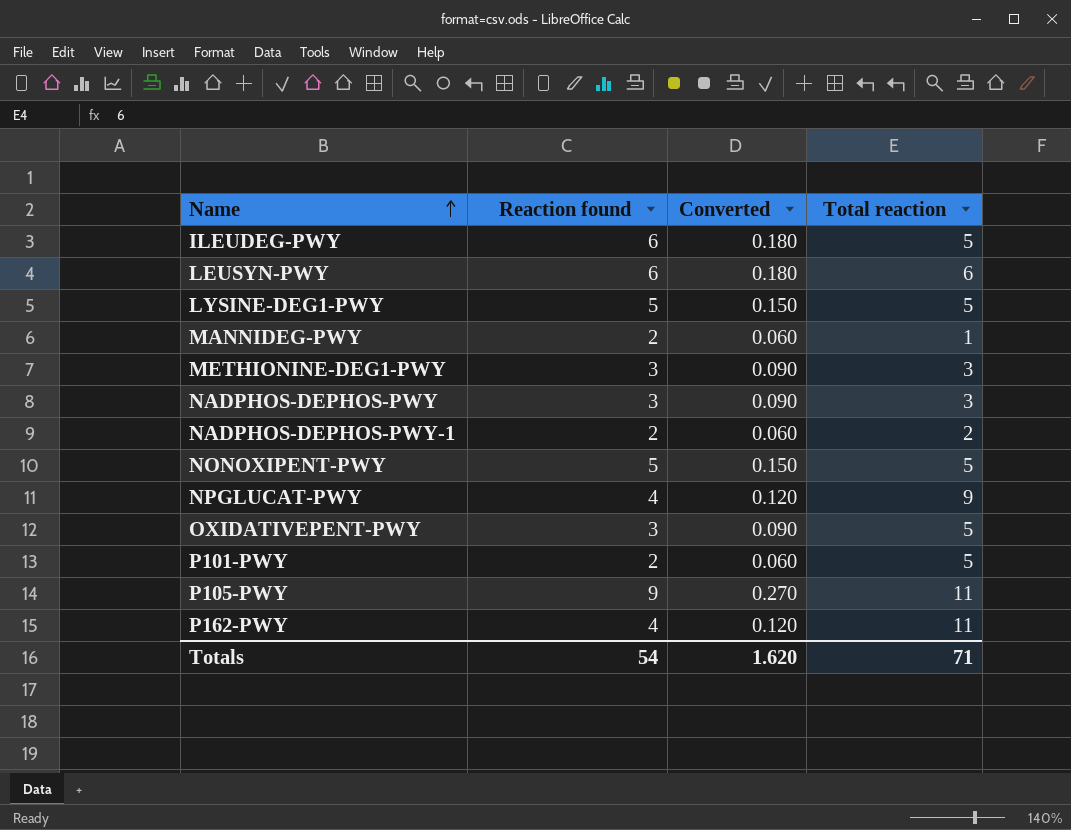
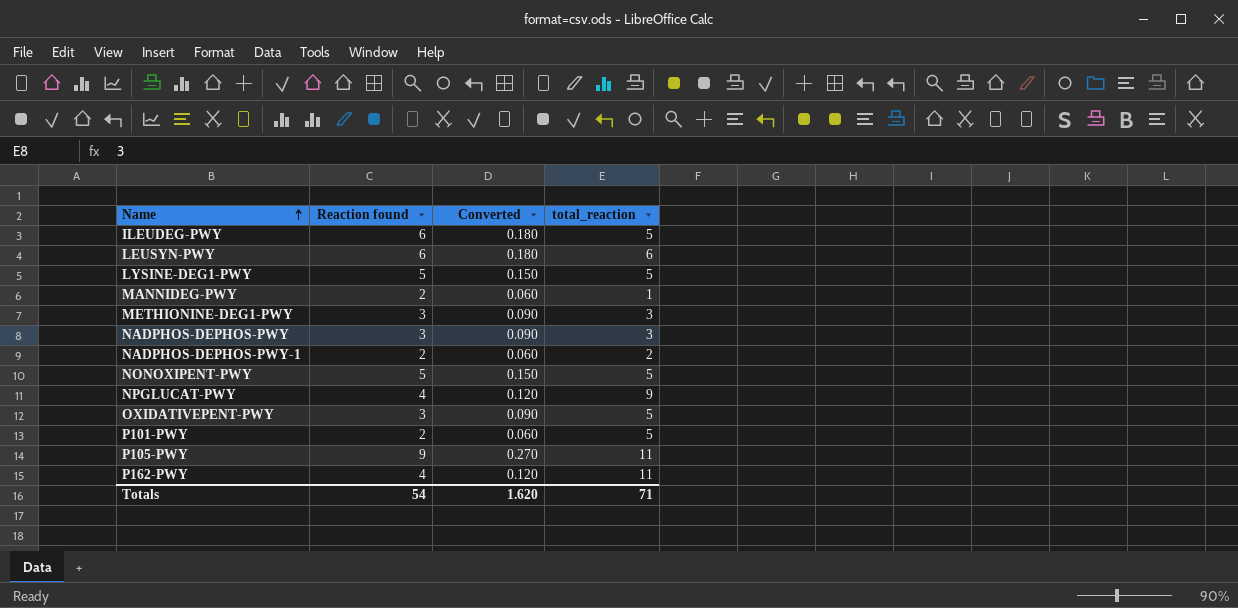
column name: Total reaction -> total_reaction

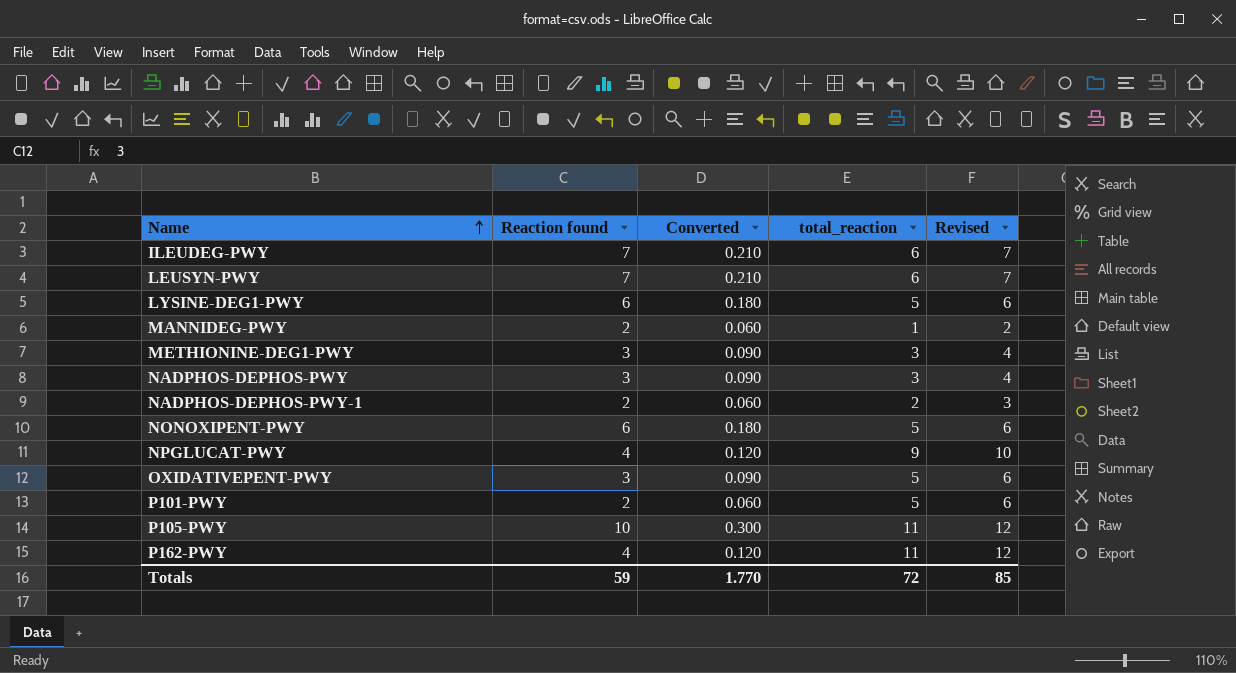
column Revised | formula: none -> [total_reaction] + 1
ILEUDEG-PWY | Reaction found: 6 -> 7
ILEUDEG-PWY | Converted: 0.180 -> 0.210
ILEUDEG-PWY | total_reaction: 5 -> 6
LEUSYN-PWY | Reaction found: 6 -> 7
LEUSYN-PWY | Converted: 0.180 -> 0.210
LYSINE-DEG1-PWY | Reaction found: 5 -> 6
LYSINE-DEG1-PWY | Converted: 0.150 -> 0.180
NONOXIPENT-PWY | Reaction found: 5 -> 6
NONOXIPENT-PWY | Converted: 0.150 -> 0.180
P105-PWY | Reaction found: 9 -> 10
P105-PWY | Converted: 0.270 -> 0.300
Totals | Reaction found: 54 -> 59
Totals | Converted: 1.620 -> 1.770
Totals | total_reaction: 71 -> 72

